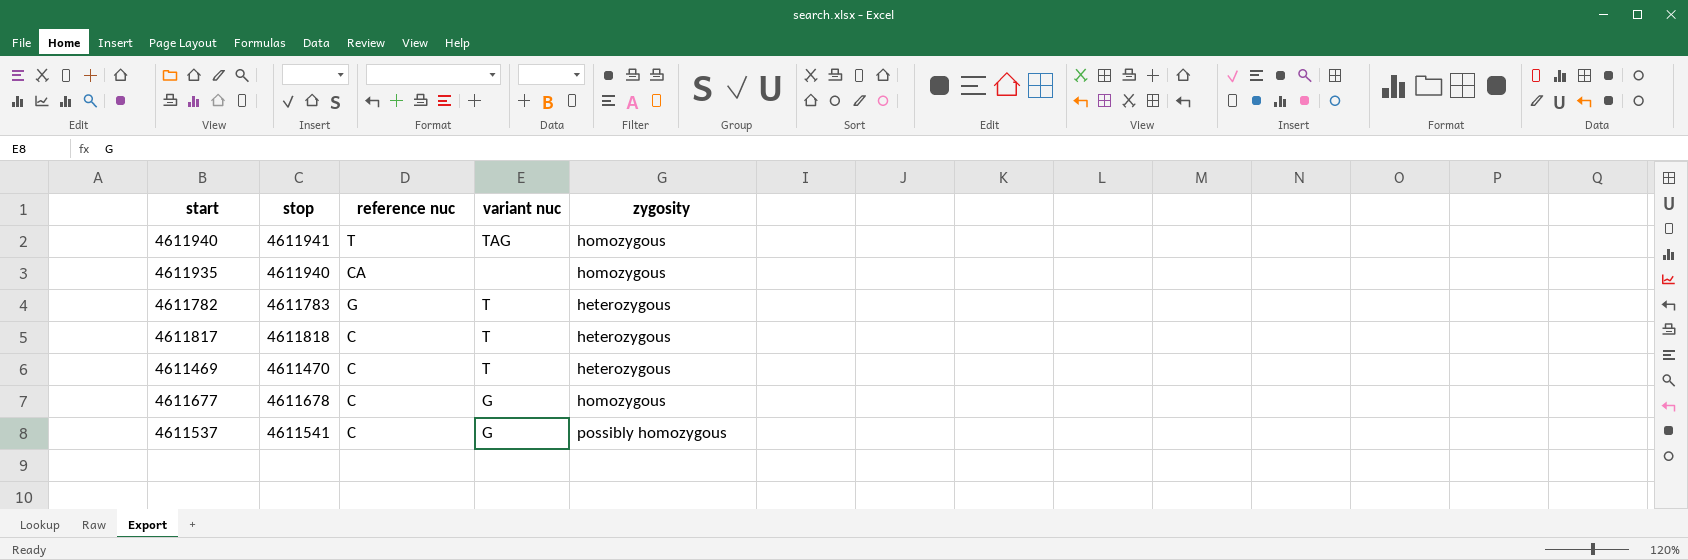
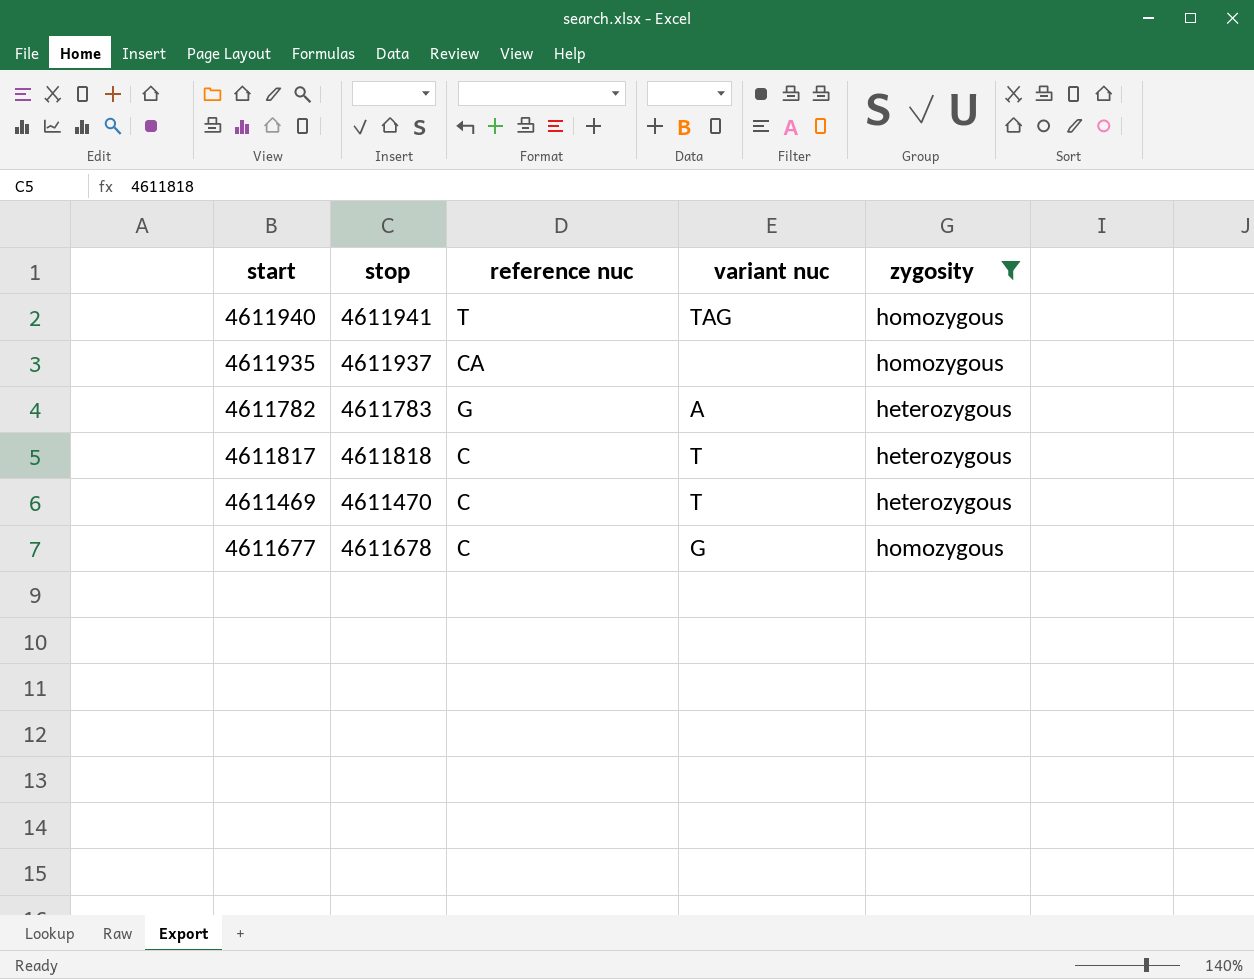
filter: none -> zygosity != possibly homozygous
4611935 | stop: 4611940 -> 4611937
4611782 | variant nuc: T -> A

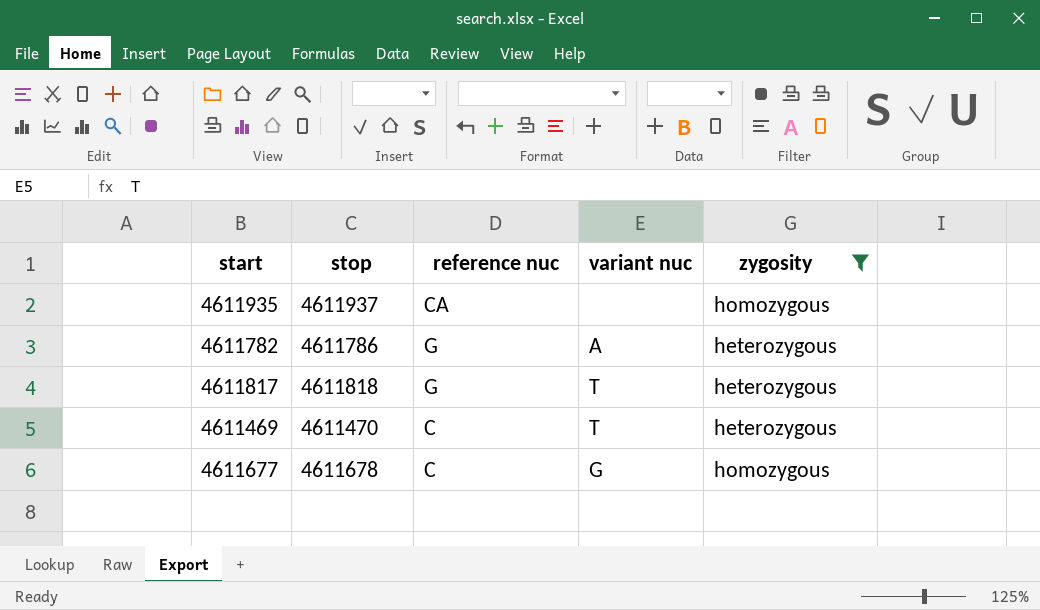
row 4611940: 4611941 | T | TAG | homozygous -> none
4611782 | stop: 4611783 -> 4611786
4611817 | reference nuc: C -> G

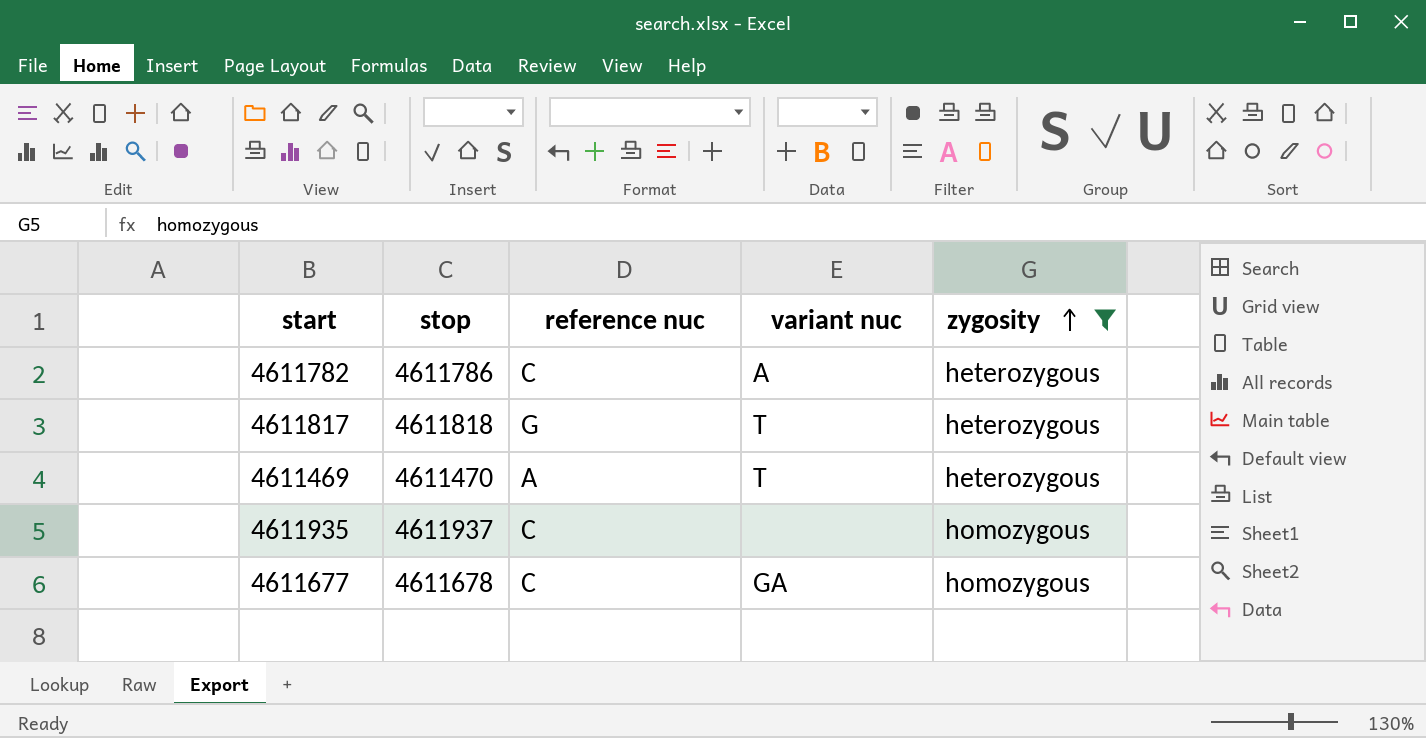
row order: none -> zygosity ascending
4611782 | reference nuc: G -> C
4611469 | reference nuc: C -> A
4611935 | reference nuc: CA -> C
4611677 | variant nuc: G -> GA

